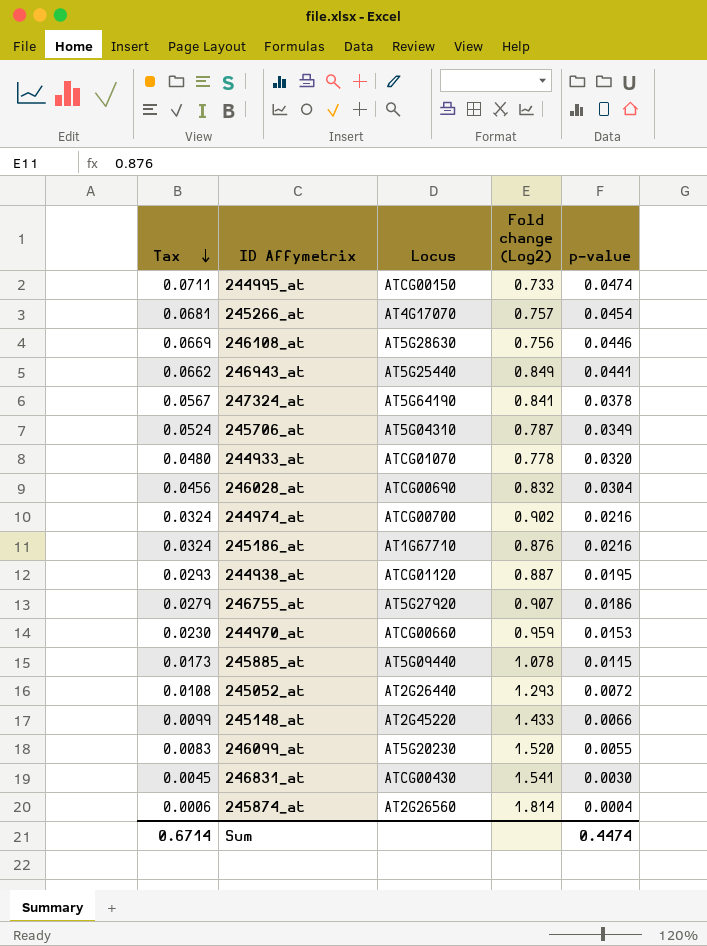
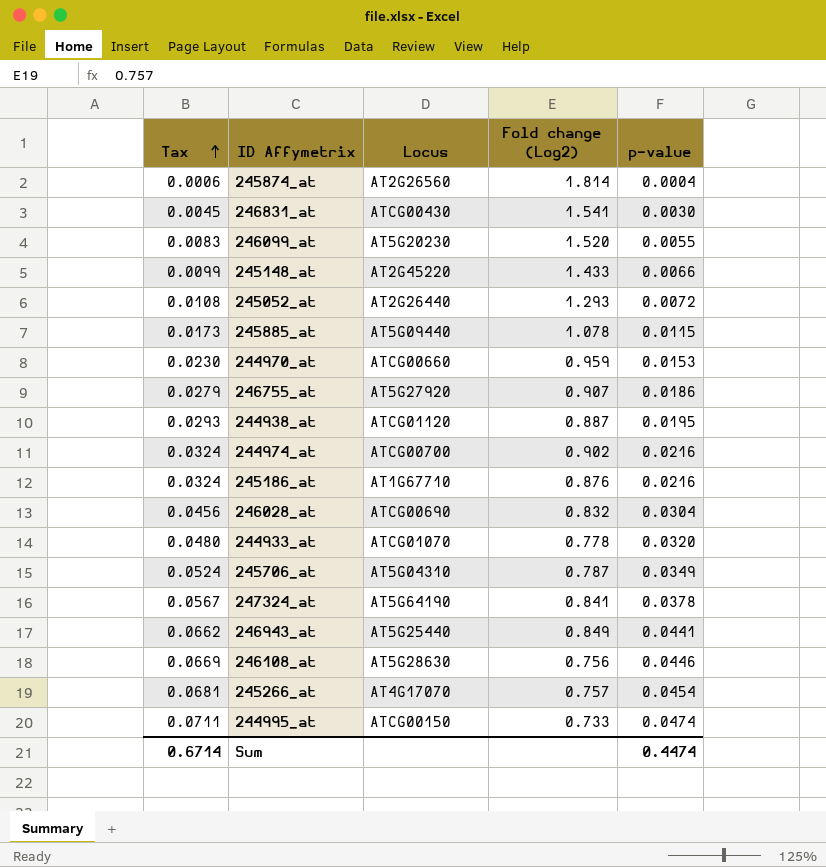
row order: Tax descending -> Tax ascending

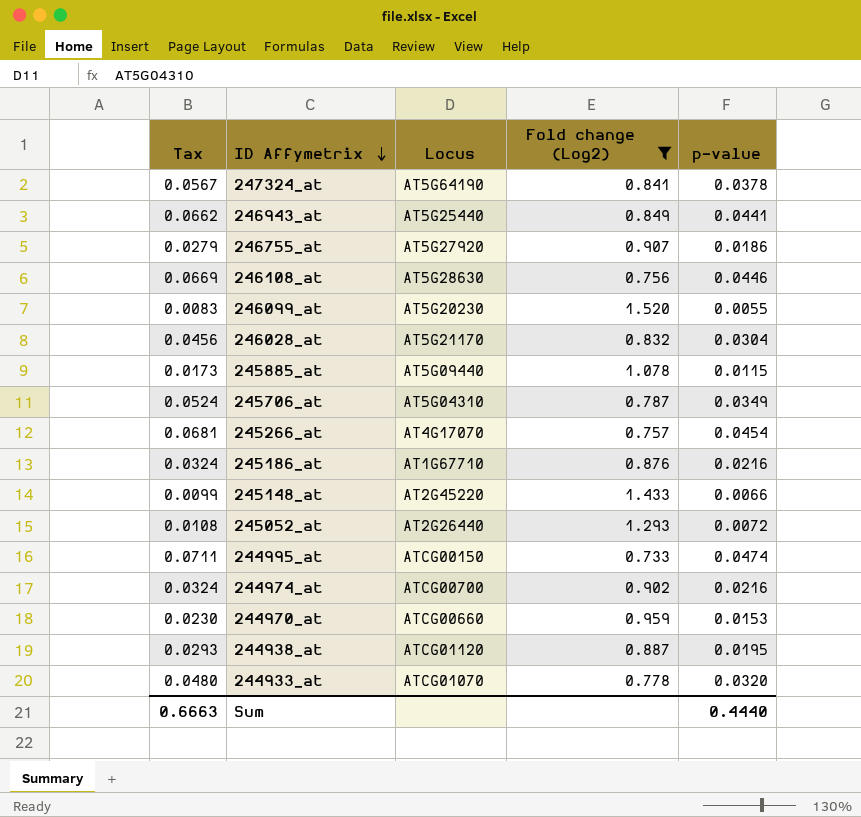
filter: none -> Fold change (Log2) <= 1.520
row order: Tax ascending -> ID Affymetrix descending
246028_at | Locus: ATCG00690 -> AT5G21170
Sum | Tax: 0.6714 -> 0.6663
Sum | p-value: 0.4474 -> 0.4440

